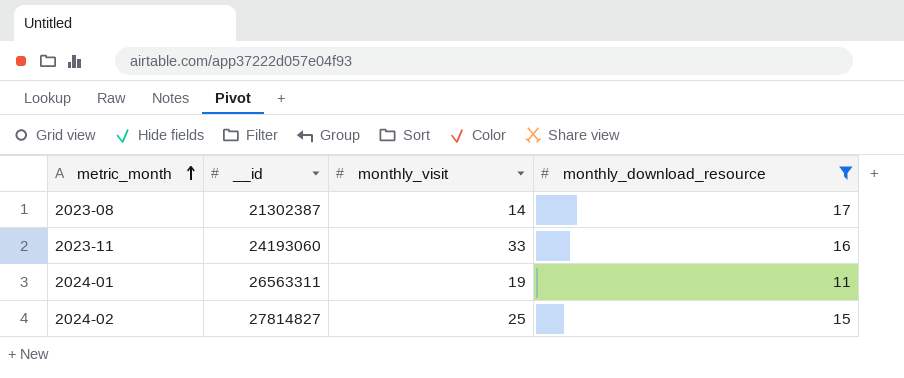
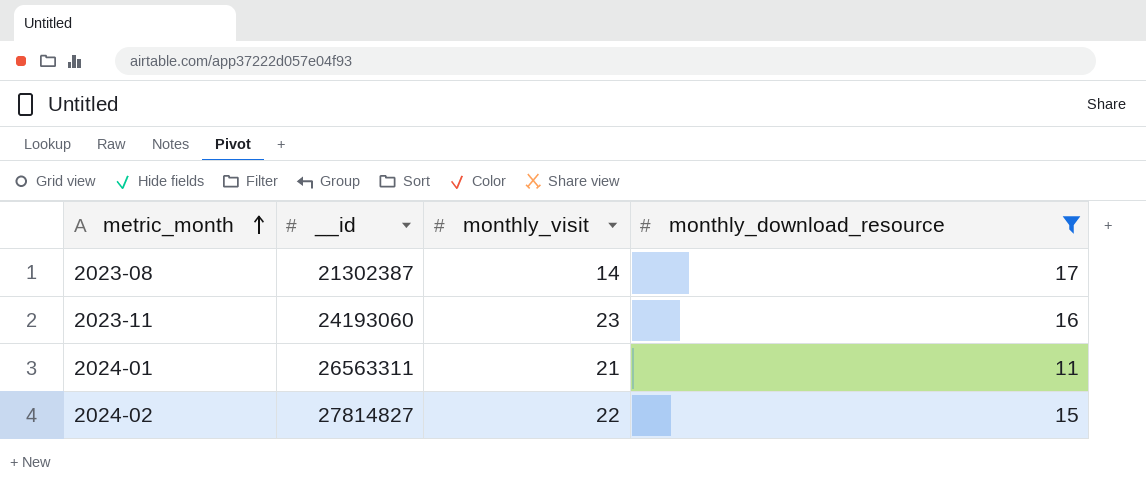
2023-11 | monthly_visit: 33 -> 23
2024-01 | monthly_visit: 19 -> 21
2024-02 | monthly_visit: 25 -> 22

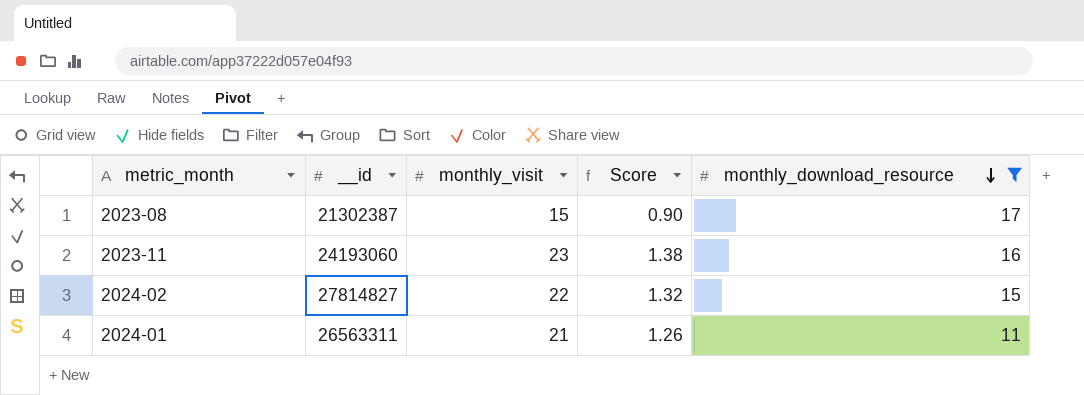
row order: metric_month ascending -> monthly_download_resource descending
column Score | formula: none -> [monthly_visit] * 0.06
2023-08 | monthly_visit: 14 -> 15

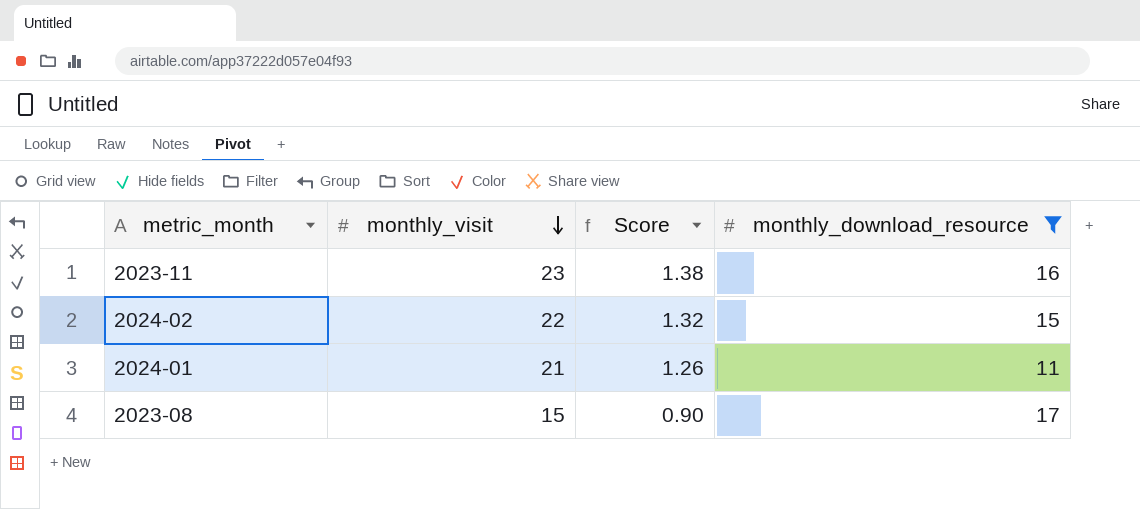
row order: monthly_download_resource descending -> monthly_visit descending
column __id | position: 2 -> none

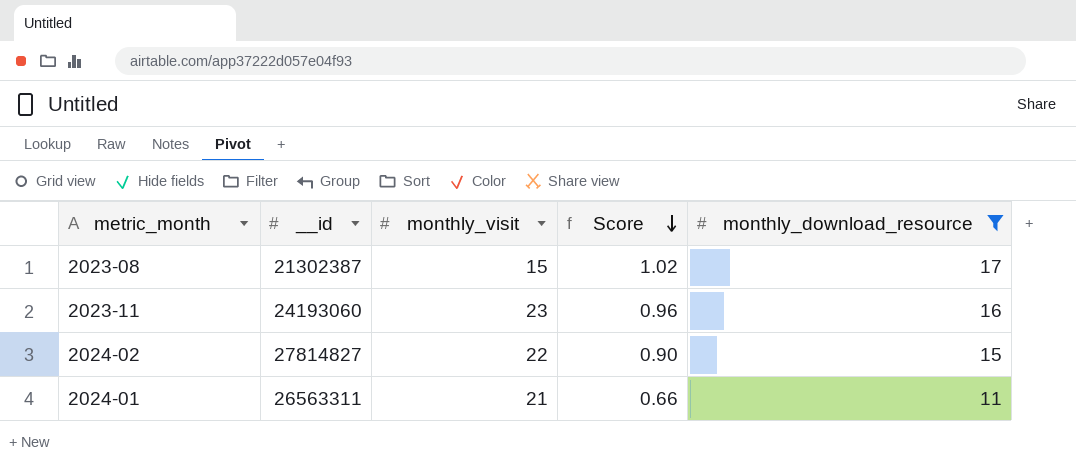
row order: monthly_visit descending -> Score descending
column __id | position: none -> 2
column Score | formula: [monthly_visit] * 0.06 -> [monthly_download_resource] * 0.06

